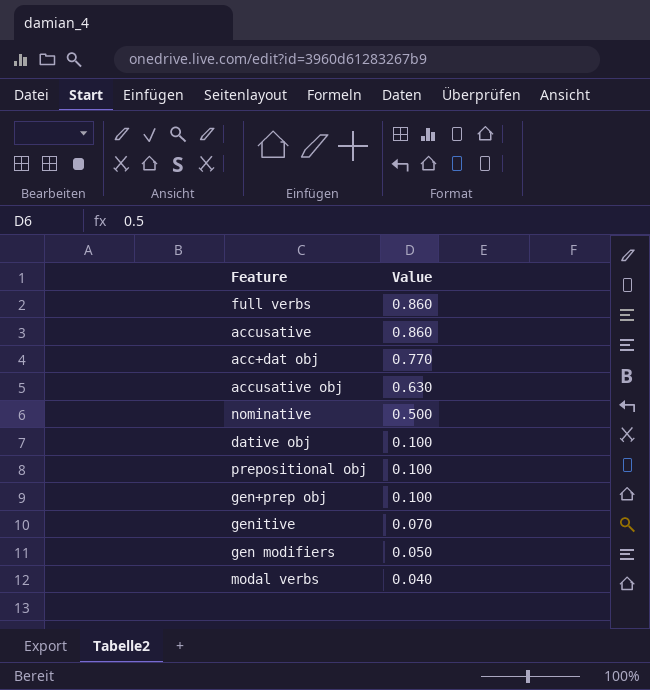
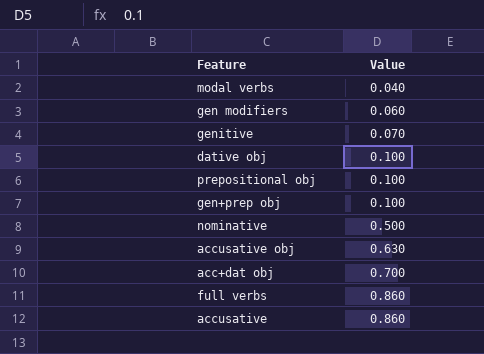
row order: Value descending -> Value ascending
gen modifiers | Value: 0.050 -> 0.060
acc+dat obj | Value: 0.770 -> 0.700

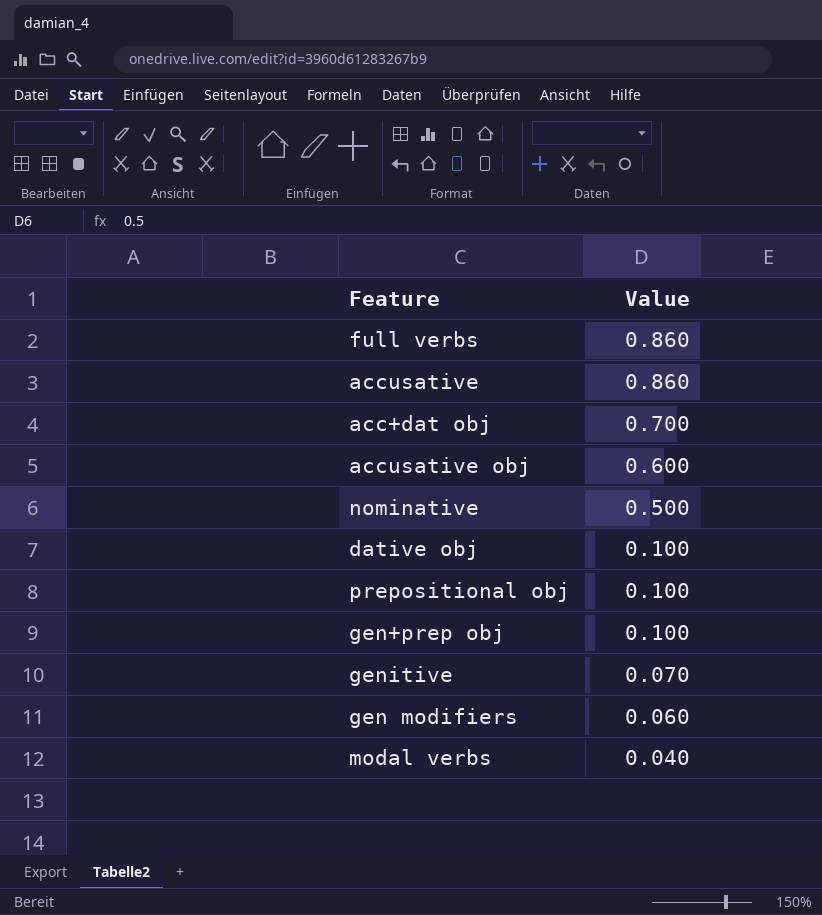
row order: Value ascending -> Value descending
accusative obj | Value: 0.630 -> 0.600

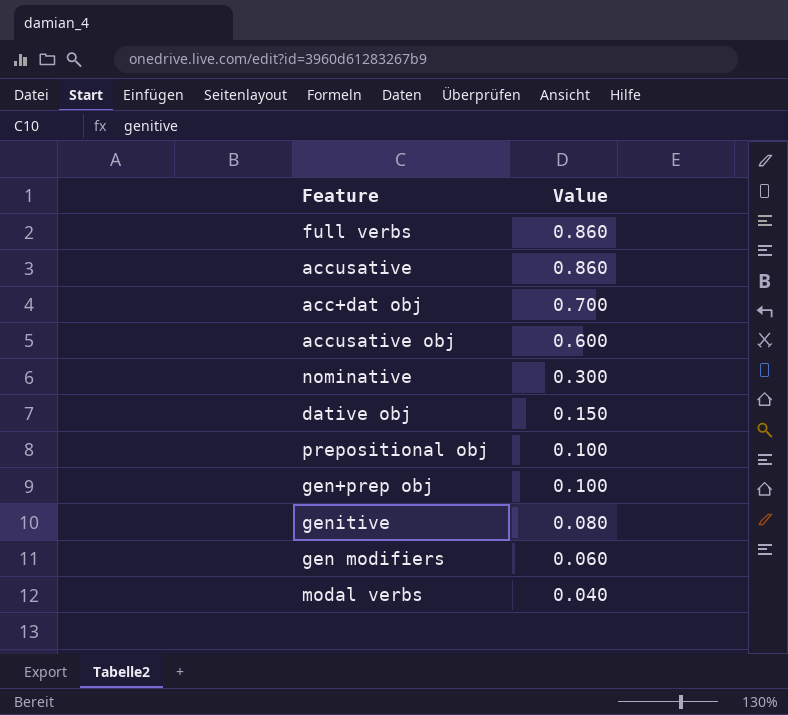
nominative | Value: 0.500 -> 0.300
dative obj | Value: 0.100 -> 0.150
genitive | Value: 0.070 -> 0.080

